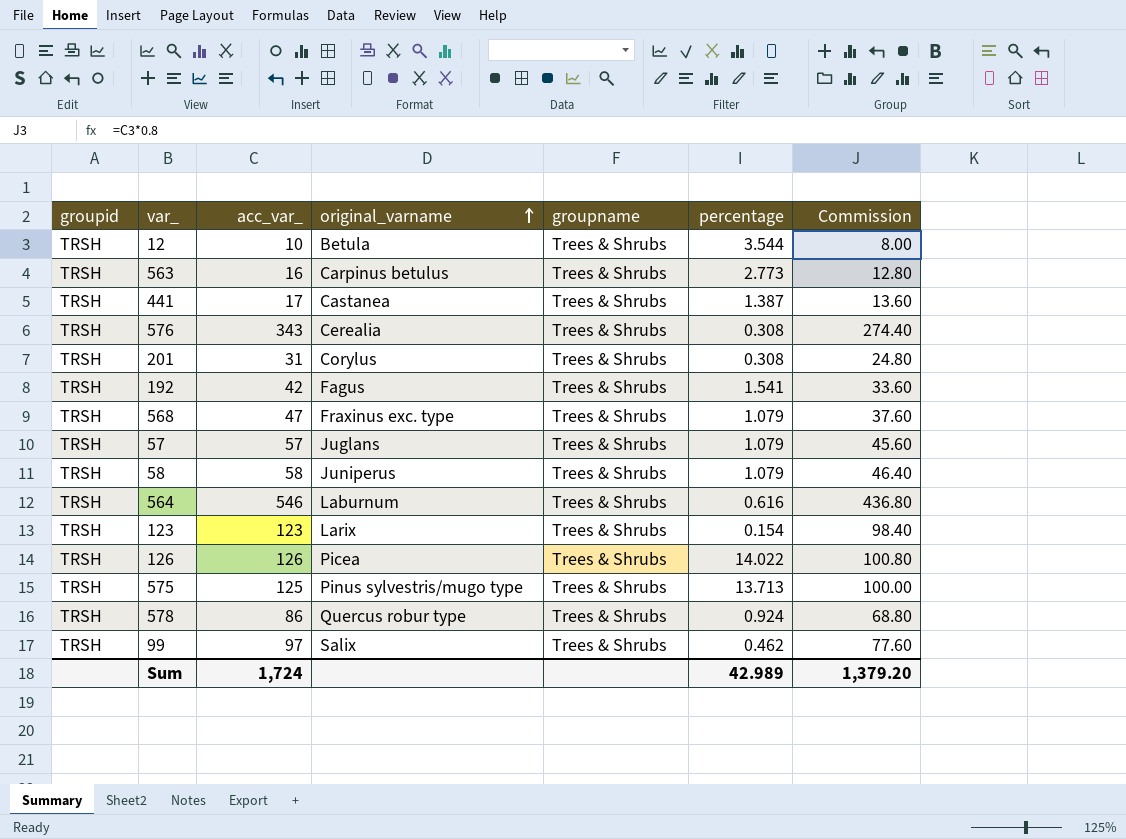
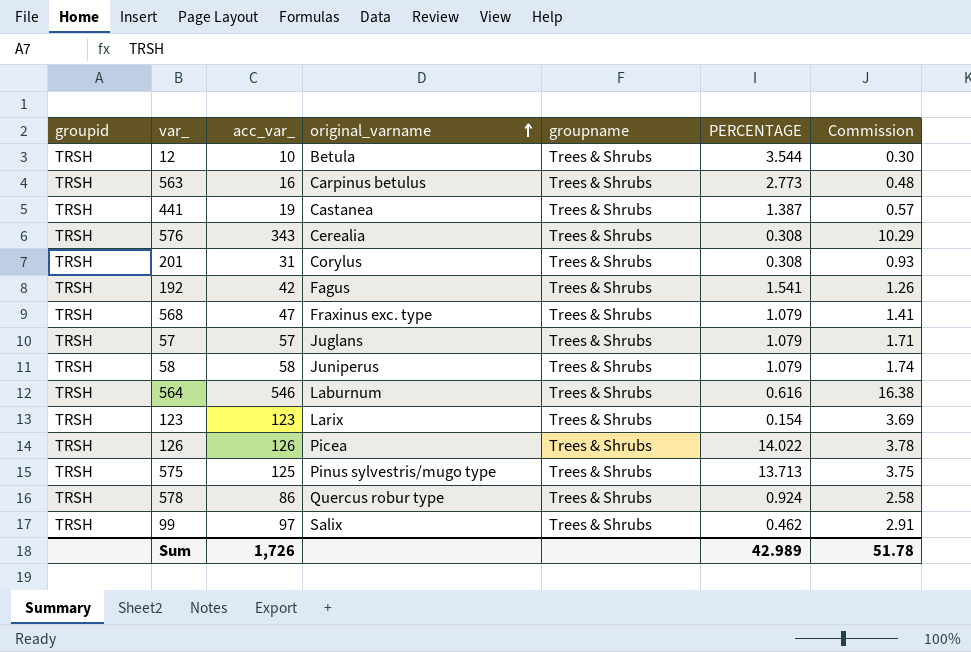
column name: percentage -> PERCENTAGE
column Commission | formula: [acc_var_] * 0.8 -> [acc_var_] * 0.03
441 | acc_var_: 17 -> 19
Sum | acc_var_: 1,724 -> 1,726
Sum | Commission: 1,379.20 -> 51.78

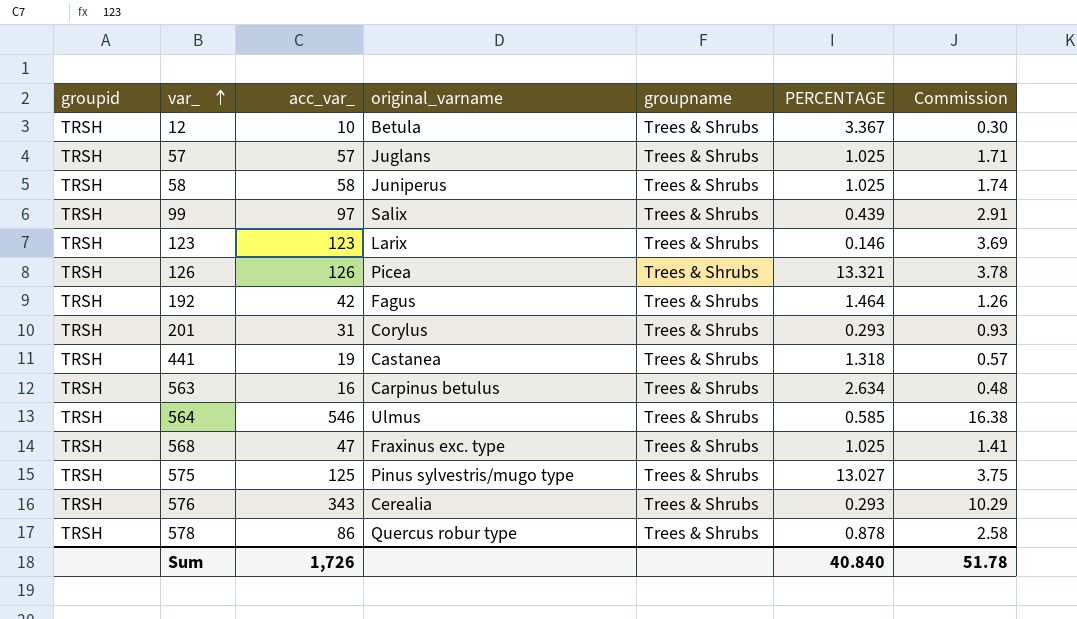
row order: original_varname ascending -> var_ ascending
12 | PERCENTAGE: 3.544 -> 3.367
57 | PERCENTAGE: 1.079 -> 1.025
58 | PERCENTAGE: 1.079 -> 1.025
99 | PERCENTAGE: 0.462 -> 0.439
123 | PERCENTAGE: 0.154 -> 0.146
126 | PERCENTAGE: 14.022 -> 13.321
192 | PERCENTAGE: 1.541 -> 1.464
201 | PERCENTAGE: 0.308 -> 0.293
441 | PERCENTAGE: 1.387 -> 1.318
563 | PERCENTAGE: 2.773 -> 2.634
564 | original_varname: Laburnum -> Ulmus
564 | PERCENTAGE: 0.616 -> 0.585
568 | PERCENTAGE: 1.079 -> 1.025
575 | PERCENTAGE: 13.713 -> 13.027
576 | PERCENTAGE: 0.308 -> 0.293
578 | PERCENTAGE: 0.924 -> 0.878
Sum | PERCENTAGE: 42.989 -> 40.840

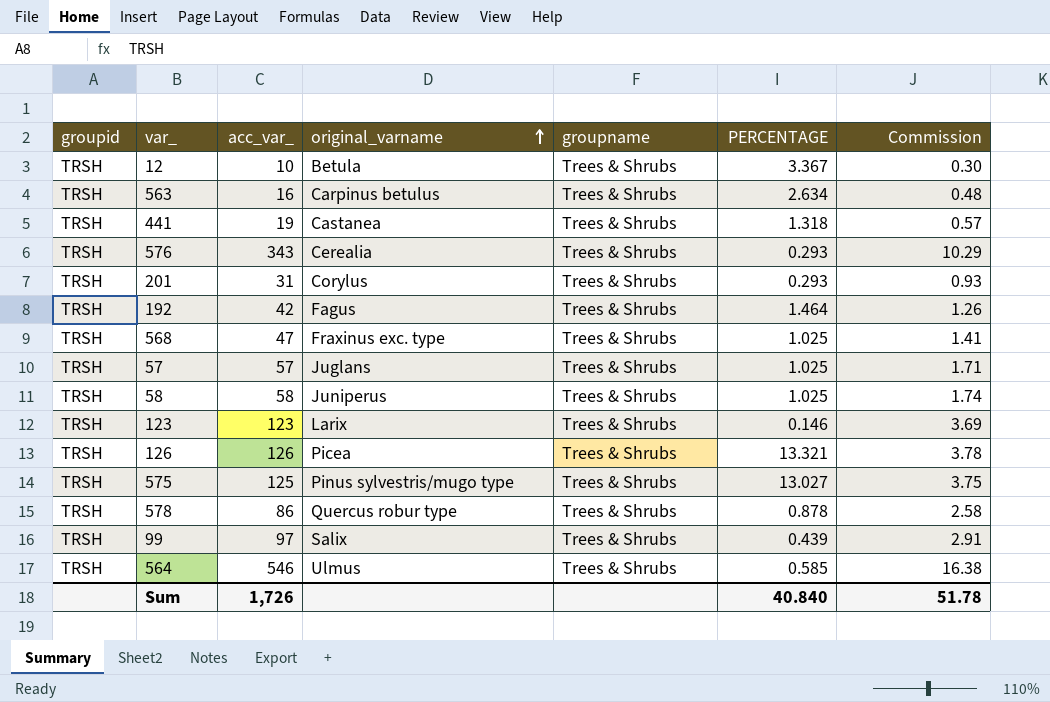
row order: var_ ascending -> original_varname ascending

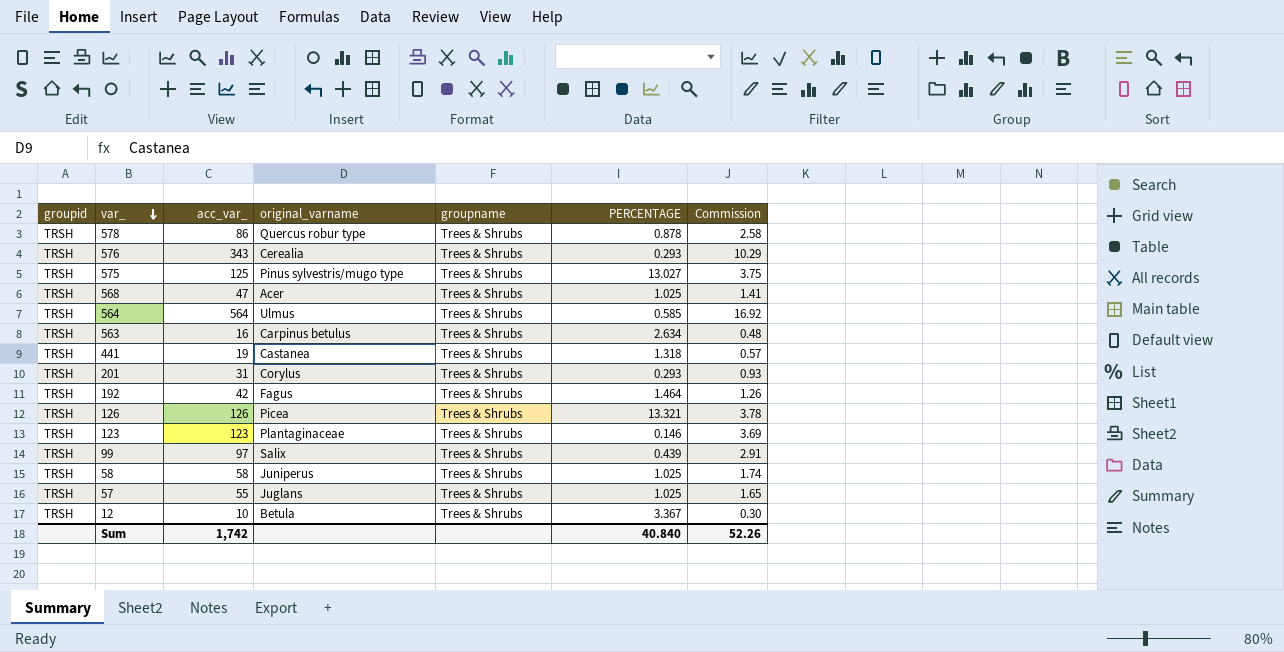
row order: original_varname ascending -> var_ descending
568 | original_varname: Fraxinus exc. type -> Acer
564 | acc_var_: 546 -> 564
564 | Commission: 16.38 -> 16.92
123 | original_varname: Larix -> Plantaginaceae
57 | acc_var_: 57 -> 55
57 | Commission: 1.71 -> 1.65
Sum | acc_var_: 1,726 -> 1,742
Sum | Commission: 51.78 -> 52.26

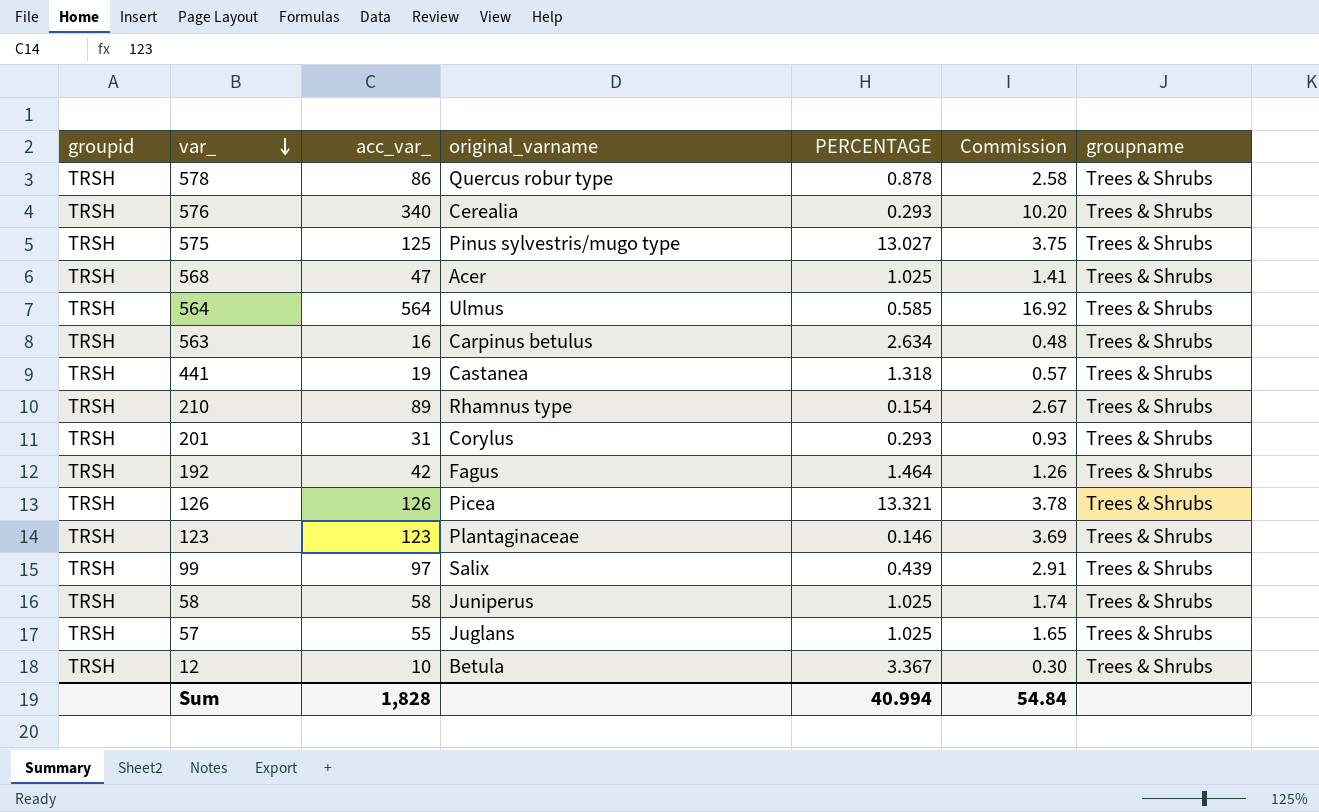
column groupname | position: 5 -> 7
576 | acc_var_: 343 -> 340
576 | Commission: 10.29 -> 10.20
row 210: none -> TRSH | 89 | Rhamnus type | 0.154 | 2.67 | Trees & Shrubs
Sum | acc_var_: 1,742 -> 1,828
Sum | PERCENTAGE: 40.840 -> 40.994
Sum | Commission: 52.26 -> 54.84

